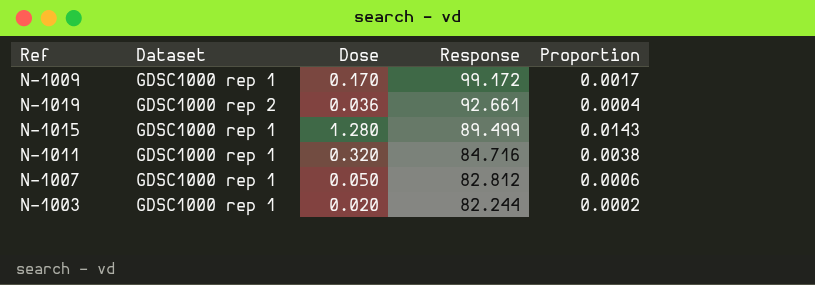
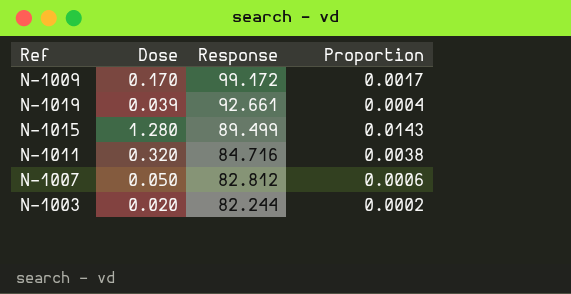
column Dataset | position: 2 -> none
N-1019 | Dose: 0.036 -> 0.039

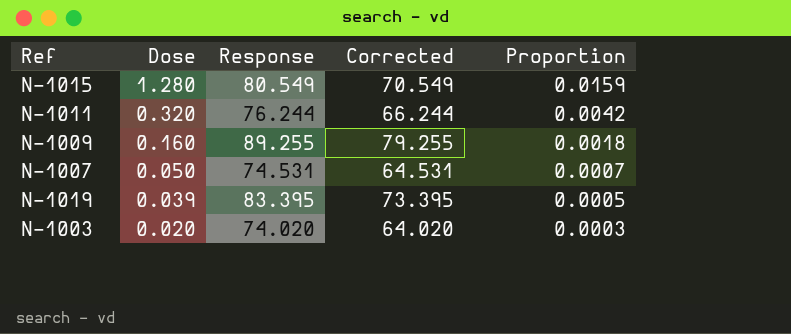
row order: Response descending -> Dose descending
column Corrected | formula: none -> [Response] - 10
N-1015 | Response: 89.499 -> 80.549
N-1015 | Proportion: 0.0143 -> 0.0159
N-1011 | Response: 84.716 -> 76.244
N-1011 | Proportion: 0.0038 -> 0.0042
N-1009 | Dose: 0.170 -> 0.160
N-1009 | Response: 99.172 -> 89.255
N-1009 | Proportion: 0.0017 -> 0.0018
N-1007 | Response: 82.812 -> 74.531
N-1007 | Proportion: 0.0006 -> 0.0007
N-1019 | Response: 92.661 -> 83.395
N-1019 | Proportion: 0.0004 -> 0.0005
N-1003 | Response: 82.244 -> 74.020
N-1003 | Proportion: 0.0002 -> 0.0003

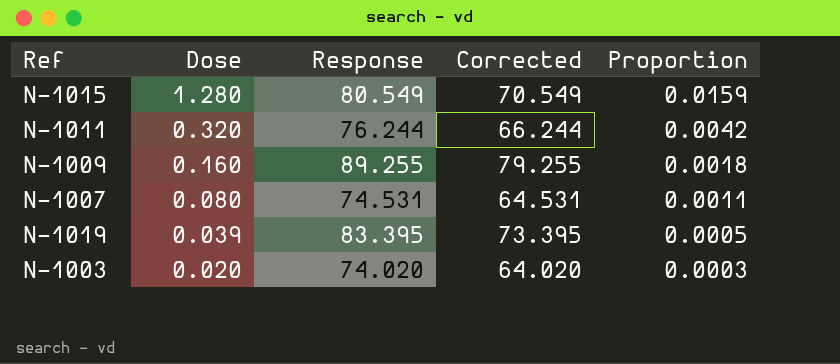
N-1007 | Dose: 0.050 -> 0.080
N-1007 | Proportion: 0.0007 -> 0.0011

